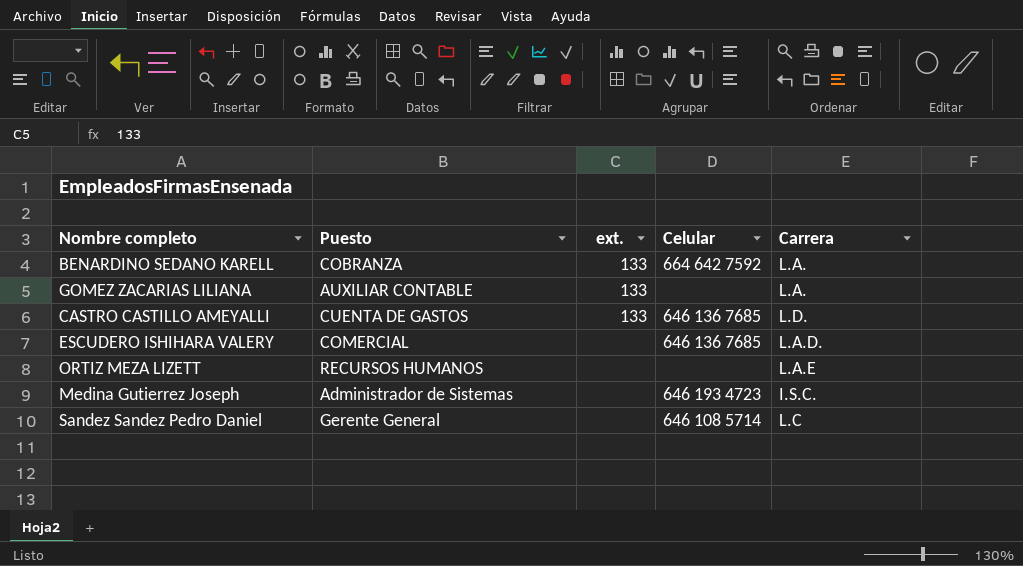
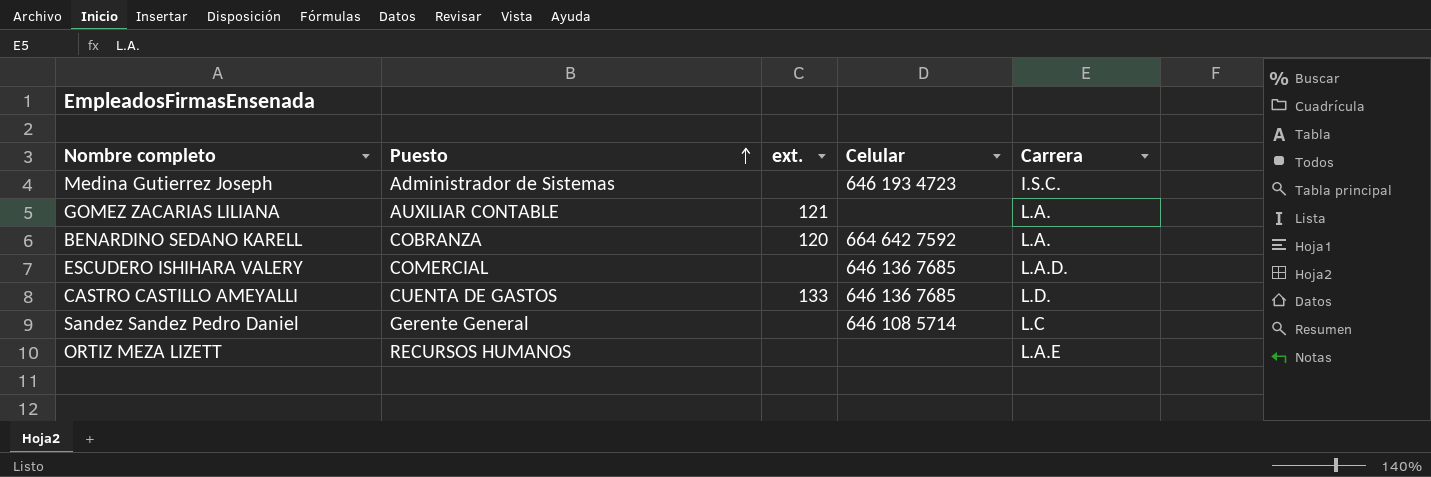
row order: none -> Puesto ascending
GOMEZ ZACARIAS LILIANA | ext.: 133 -> 121
BENARDINO SEDANO KARELL | ext.: 133 -> 120

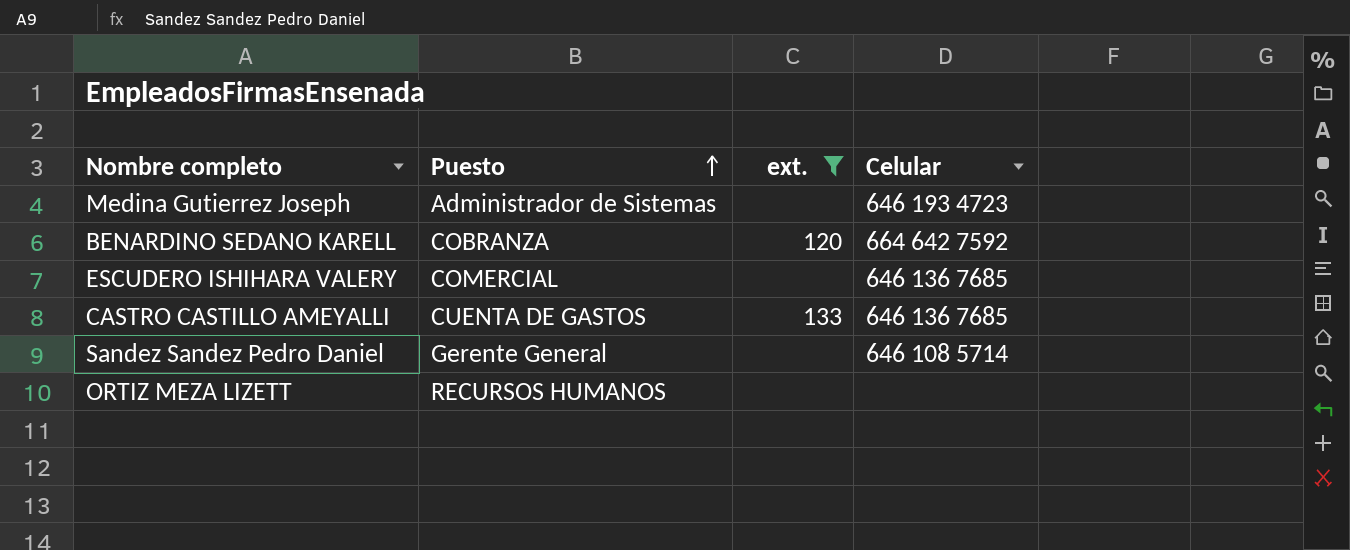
filter: none -> ext. != 121
column Carrera | position: 5 -> none

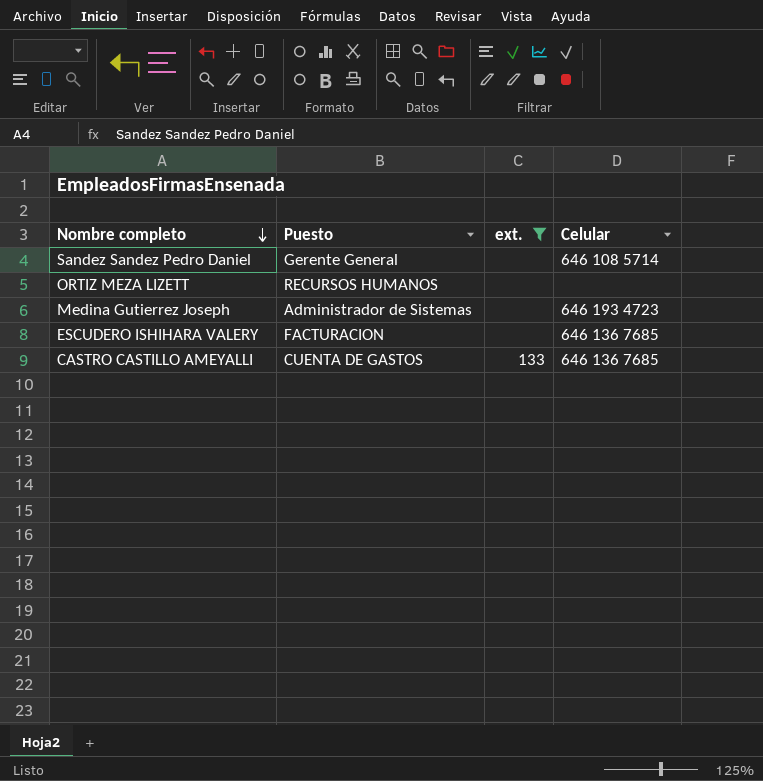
row order: Puesto ascending -> Nombre completo descending
row BENARDINO SEDANO KARELL: COBRANZA | 120 | 664 642 7592 -> none
ESCUDERO ISHIHARA VALERY | Puesto: COMERCIAL -> FACTURACION

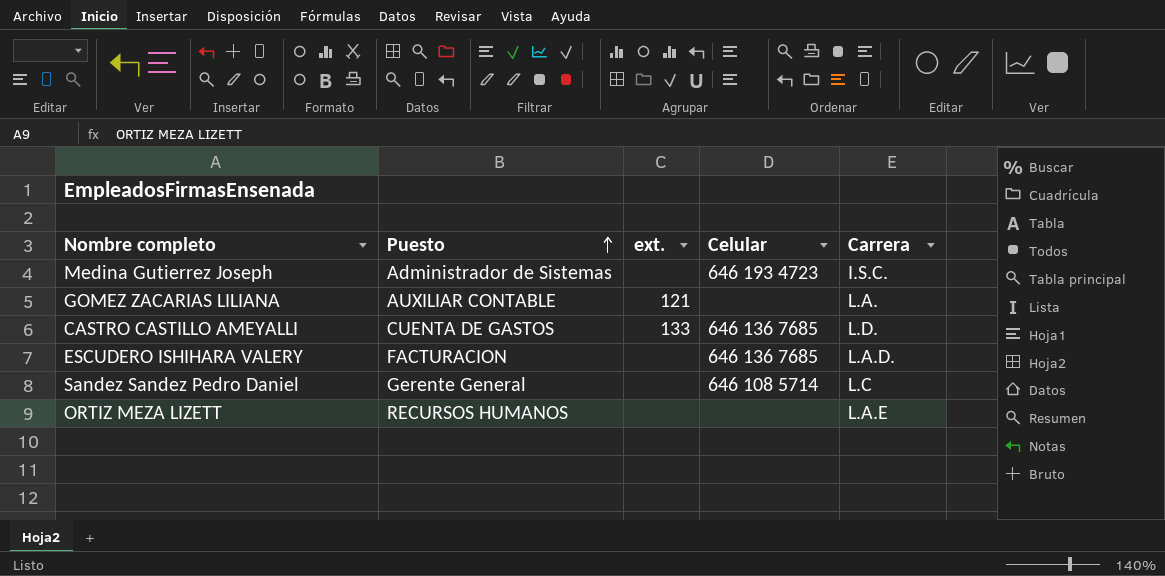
filter: ext. != 121 -> none
row order: Nombre completo descending -> Puesto ascending
column Carrera | position: none -> 5

